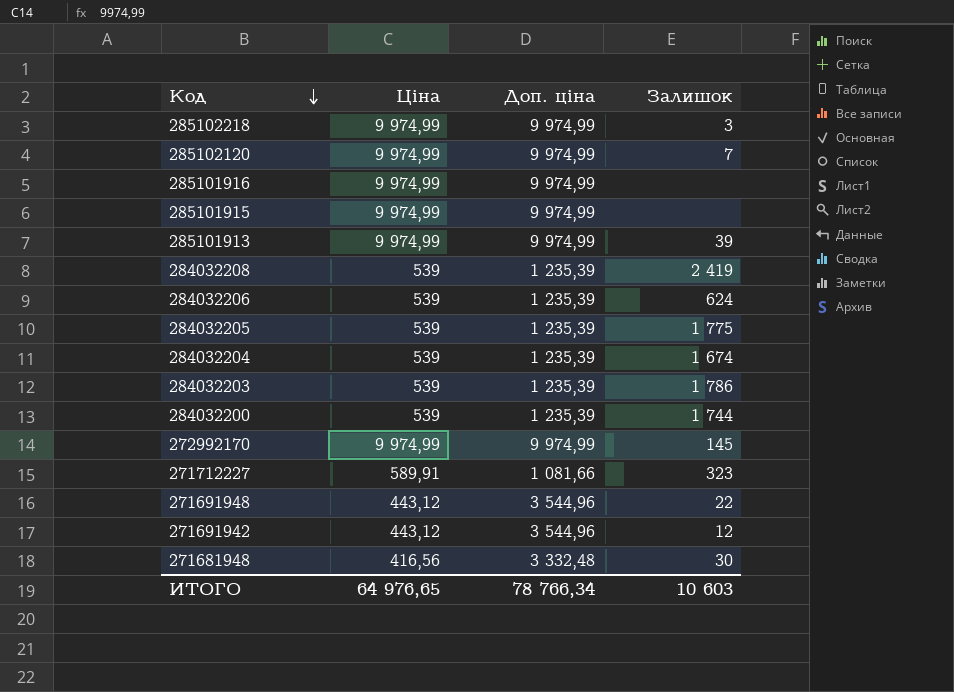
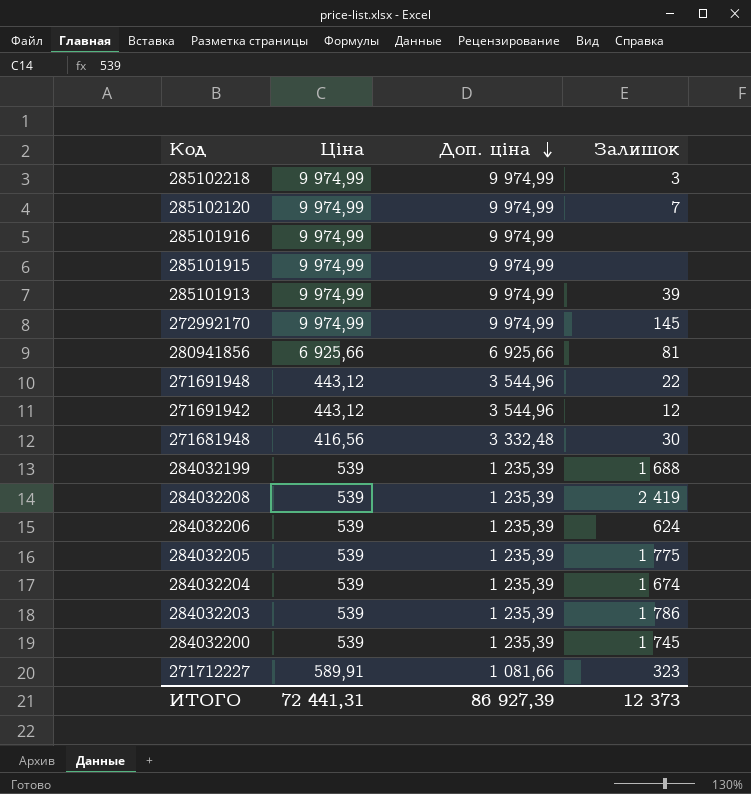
row order: Код descending -> Доп. ціна descending
row 280941856: none -> 6 925,66 | 6 925,66 | 81
row 284032199: none -> 539 | 1 235,39 | 1 688
284032200 | Залишок: 1 744 -> 1 745
ИТОГО | Ціна: 64 976,65 -> 72 441,31
ИТОГО | Доп. ціна: 78 766,34 -> 86 927,39
ИТОГО | Залишок: 10 603 -> 12 373

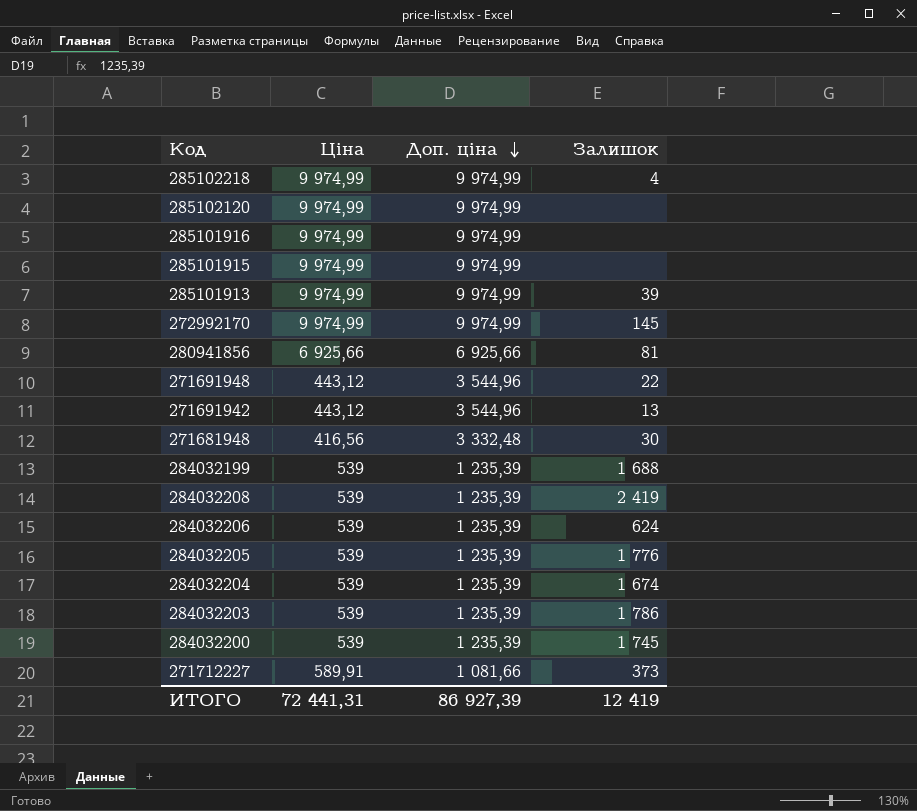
285102218 | Залишок: 3 -> 4
285102120 | Залишок: 7 -> none
271691942 | Залишок: 12 -> 13
284032205 | Залишок: 1 775 -> 1 776
271712227 | Залишок: 323 -> 373
ИТОГО | Залишок: 12 373 -> 12 419

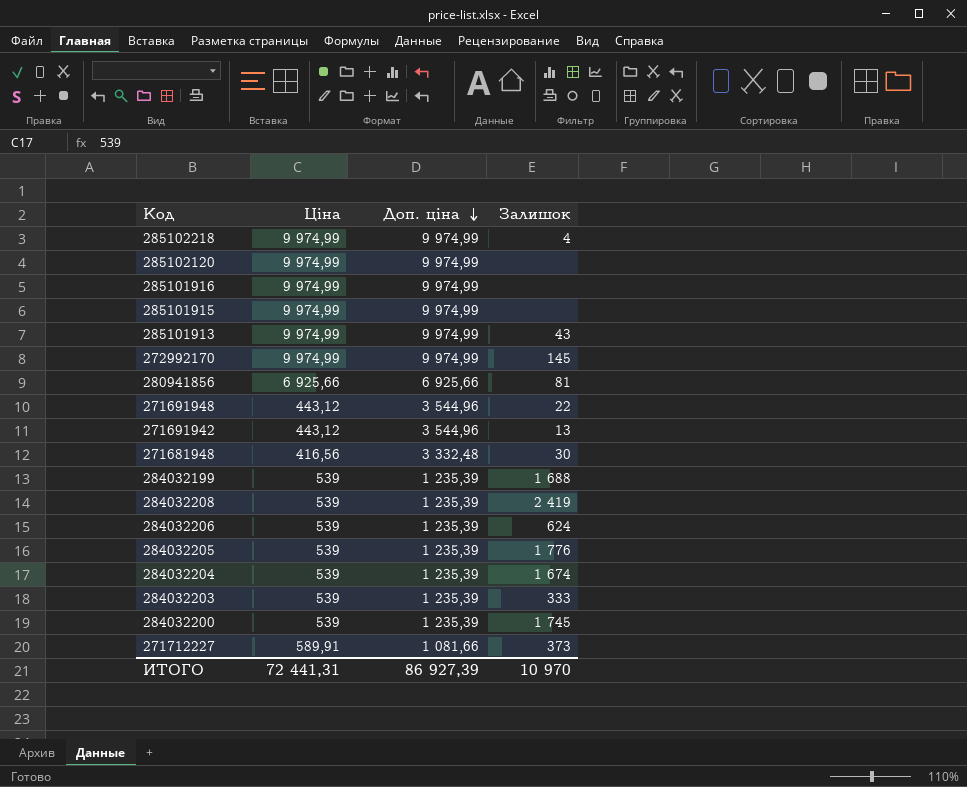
285101913 | Залишок: 39 -> 43
284032203 | Залишок: 1 786 -> 333
ИТОГО | Залишок: 12 419 -> 10 970

